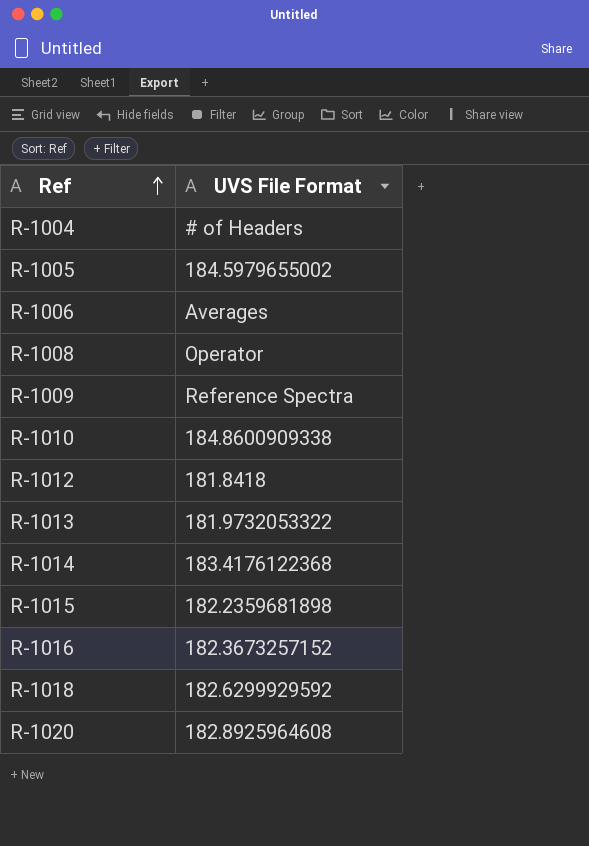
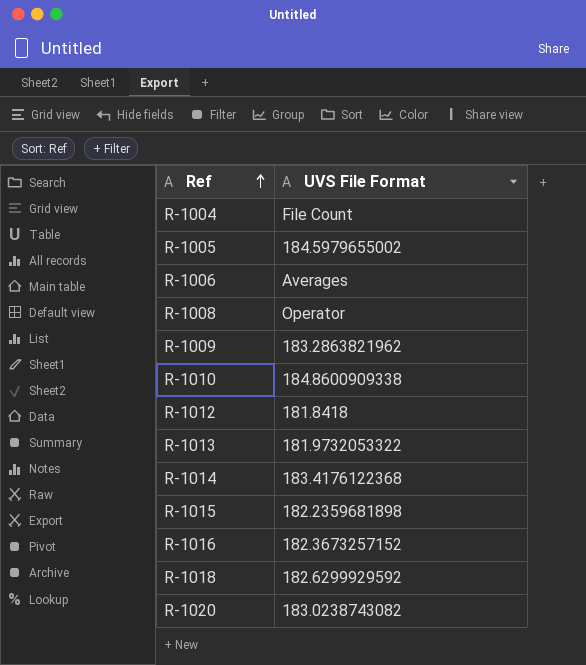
R-1004 | UVS File Format: # of Headers -> File Count
R-1009 | UVS File Format: Reference Spectra -> 183.2863821962
R-1020 | UVS File Format: 182.8925964608 -> 183.0238743082

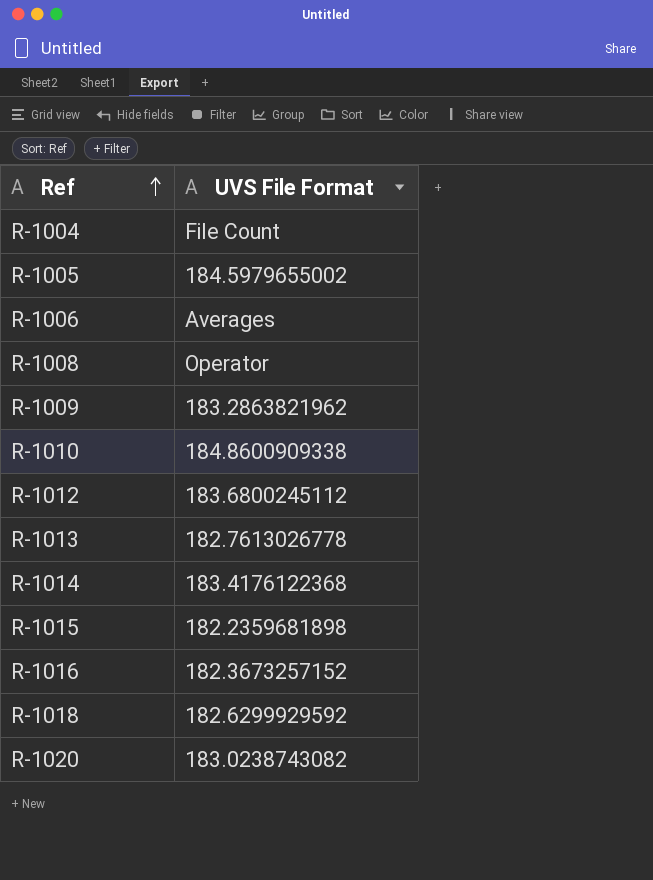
R-1012 | UVS File Format: 181.8418 -> 183.6800245112
R-1013 | UVS File Format: 181.9732053322 -> 182.7613026778

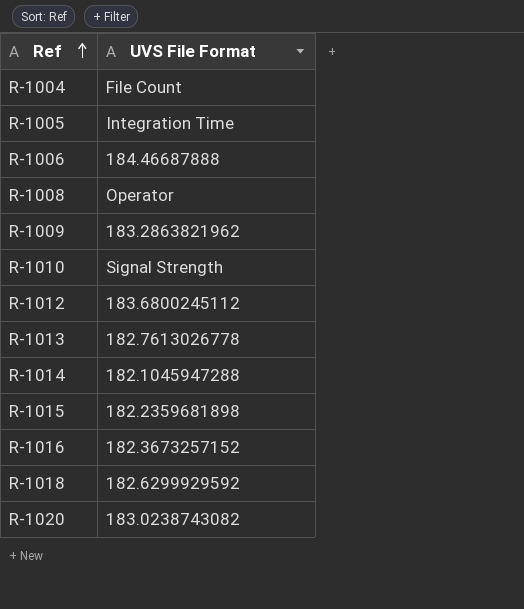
R-1005 | UVS File Format: 184.5979655002 -> Integration Time
R-1006 | UVS File Format: Averages -> 184.46687888
R-1010 | UVS File Format: 184.8600909338 -> Signal Strength
R-1014 | UVS File Format: 183.4176122368 -> 182.1045947288

